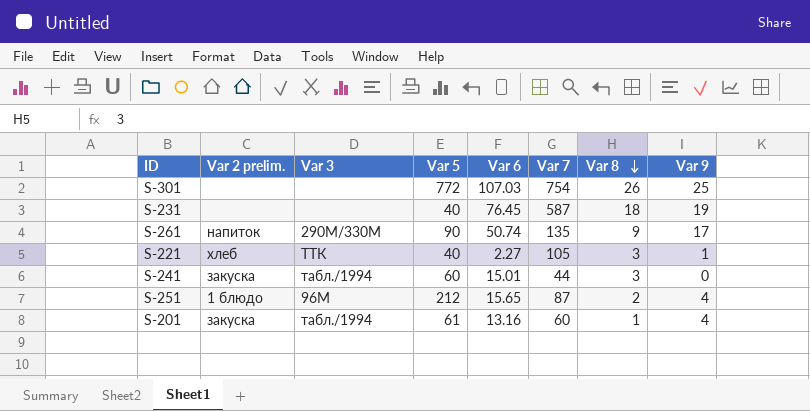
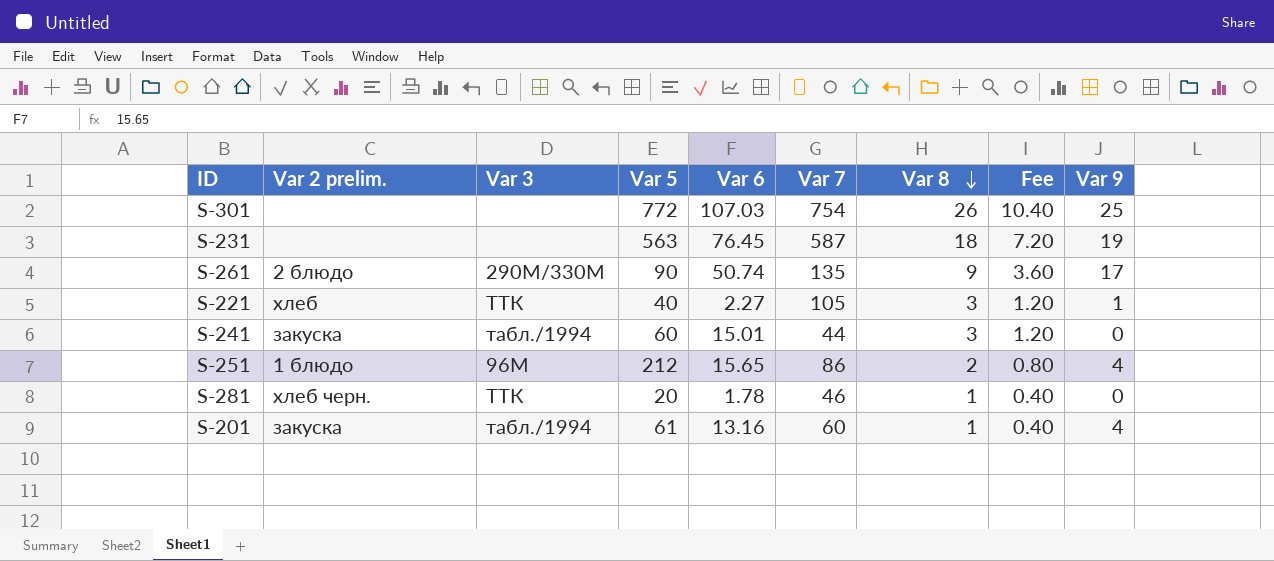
column Fee | formula: none -> [Var 8] * 0.4
S-231 | Var 5: 40 -> 563
S-261 | Var 2 prelim.: напиток -> 2 блюдо
S-251 | Var 7: 87 -> 86
row S-281: none -> хлеб черн. | ТТК | 20 | 1.78 | 46 | 1 | 0.40 | 0

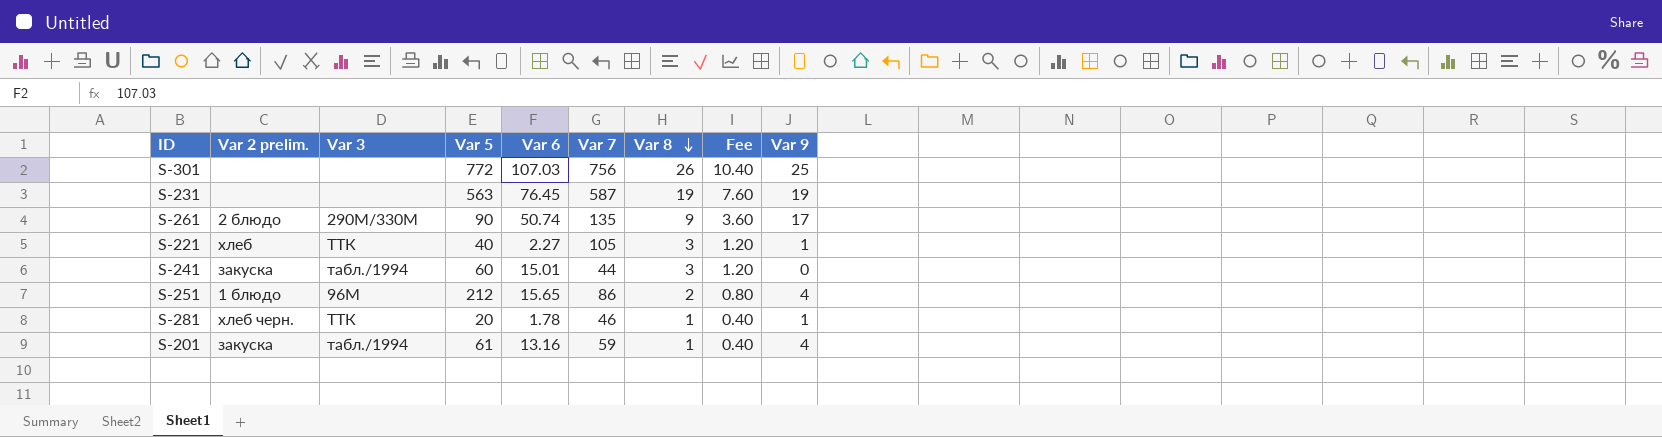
S-301 | Var 7: 754 -> 756
S-231 | Var 8: 18 -> 19
S-231 | Fee: 7.20 -> 7.60
S-281 | Var 9: 0 -> 1
S-201 | Var 7: 60 -> 59

